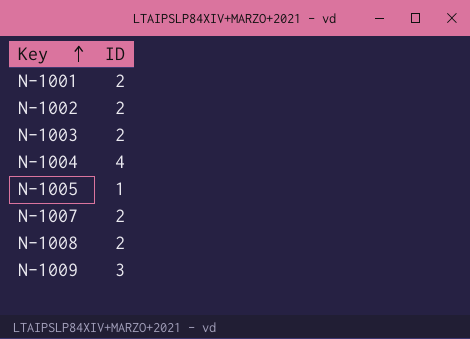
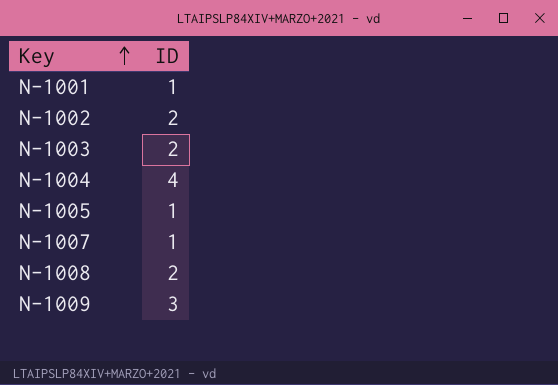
N-1001 | ID: 2 -> 1
N-1007 | ID: 2 -> 1

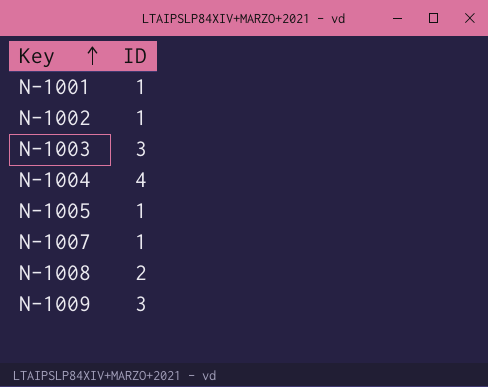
N-1002 | ID: 2 -> 1
N-1003 | ID: 2 -> 3

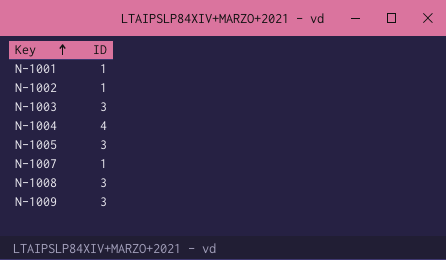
N-1005 | ID: 1 -> 3
N-1008 | ID: 2 -> 3

